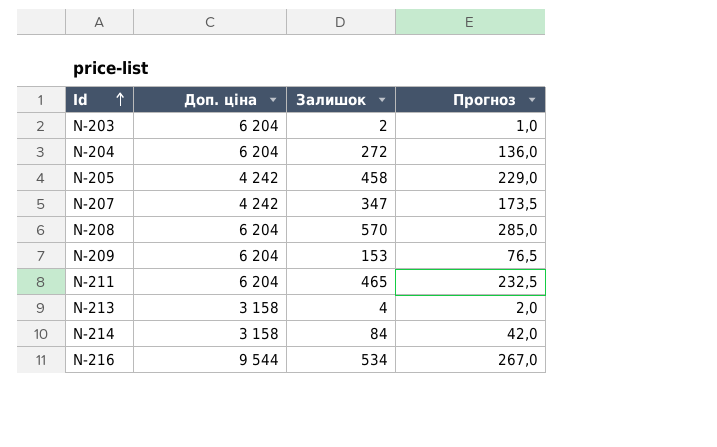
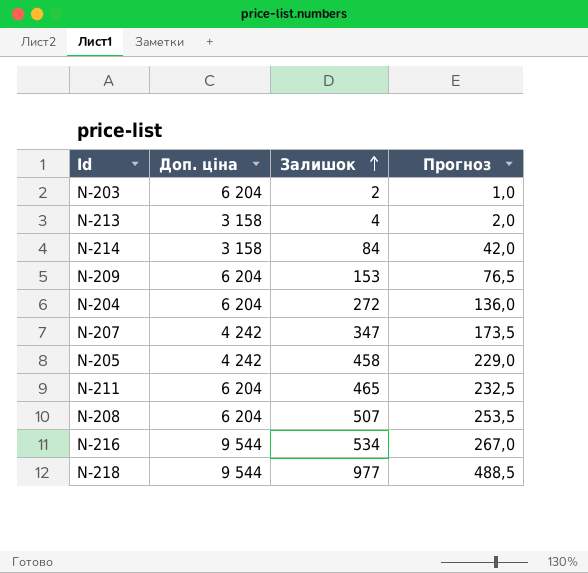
row order: Id ascending -> Залишок ascending
N-208 | Залишок: 570 -> 507
N-208 | Прогноз: 285,0 -> 253,5
row N-218: none -> 9 544 | 977 | 488,5

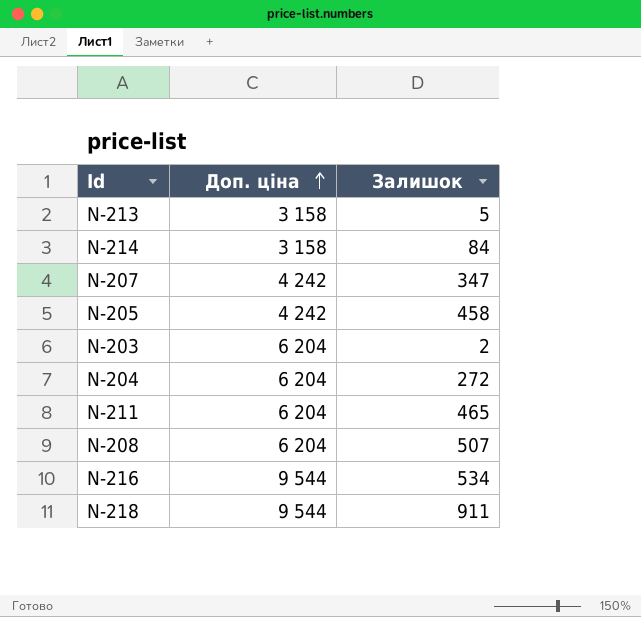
row order: Залишок ascending -> Доп. ціна ascending
column Прогноз | formula: [Залишок] * 0,5 -> none
row N-209: 6 204 | 153 | 76,5 -> none
N-213 | Залишок: 4 -> 5
N-218 | Залишок: 977 -> 911

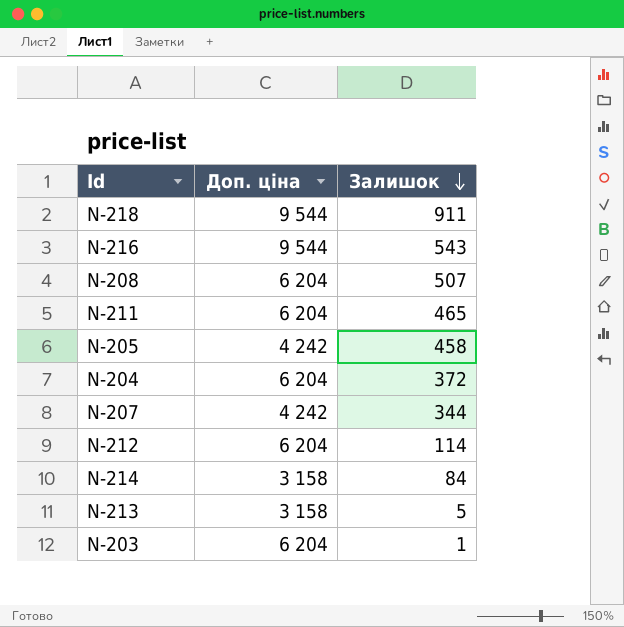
row order: Доп. ціна ascending -> Залишок descending
N-216 | Залишок: 534 -> 543
N-204 | Залишок: 272 -> 372
N-207 | Залишок: 347 -> 344
row N-212: none -> 6 204 | 114
N-203 | Залишок: 2 -> 1

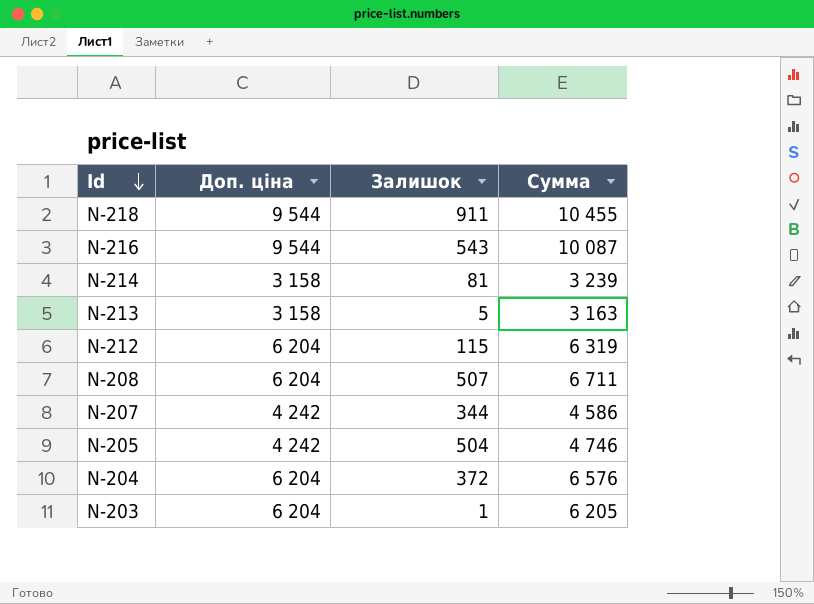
row order: Залишок descending -> Id descending
column Сумма | formula: none -> [Доп. ціна] + [Залишок]
row N-211: 6 204 | 465 -> none
N-214 | Залишок: 84 -> 81
N-212 | Залишок: 114 -> 115
N-205 | Залишок: 458 -> 504

